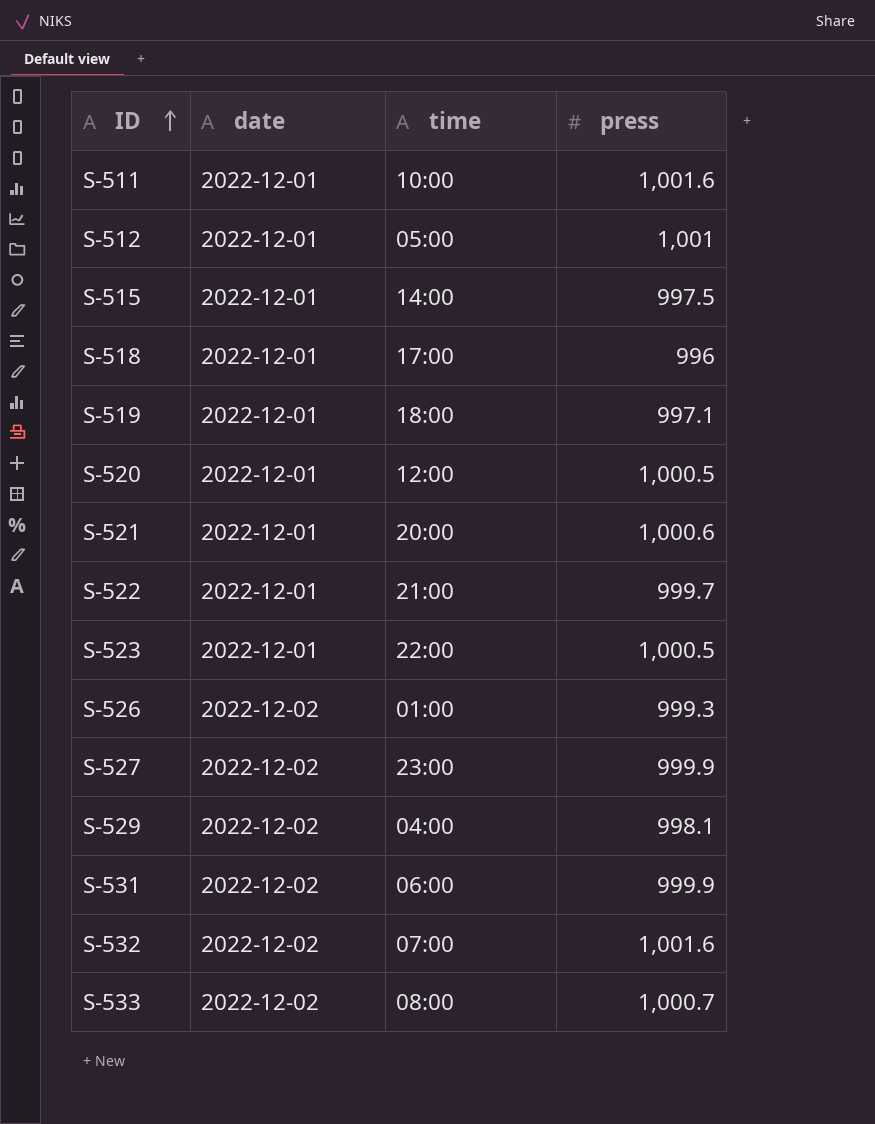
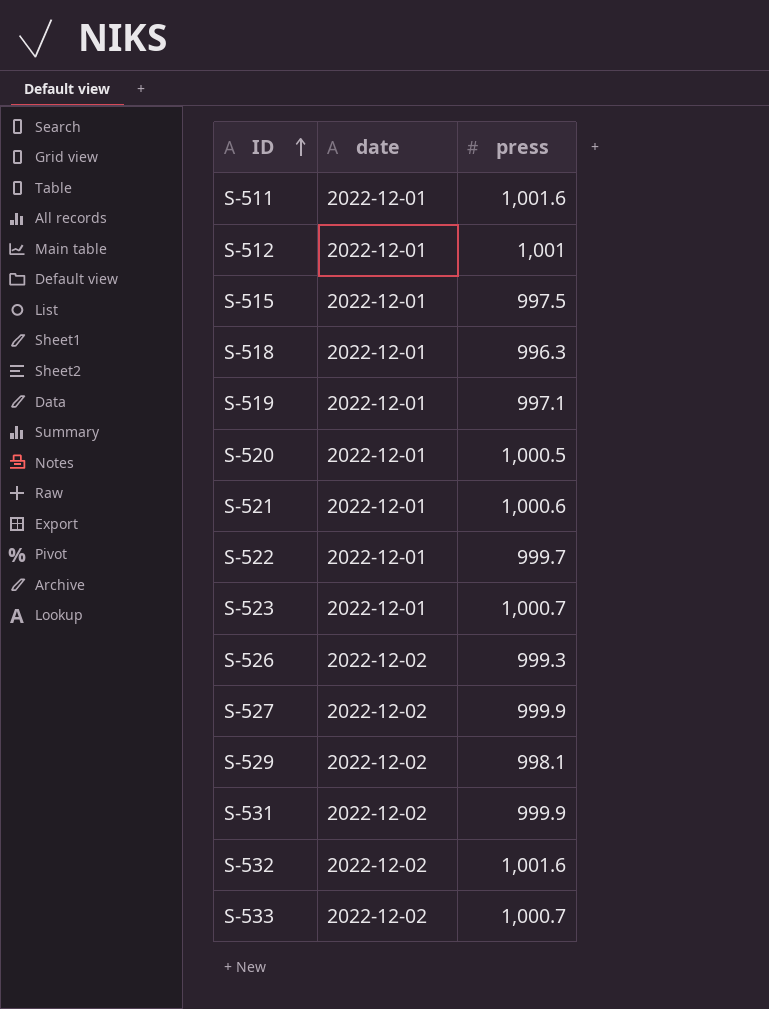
column time | position: 3 -> none
S-518 | press: 996 -> 996.3
S-523 | press: 1,000.5 -> 1,000.7

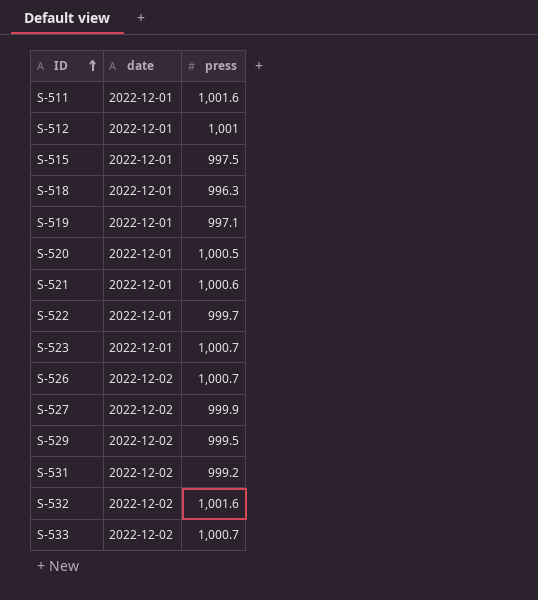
S-526 | press: 999.3 -> 1,000.7
S-529 | press: 998.1 -> 999.5
S-531 | press: 999.9 -> 999.2

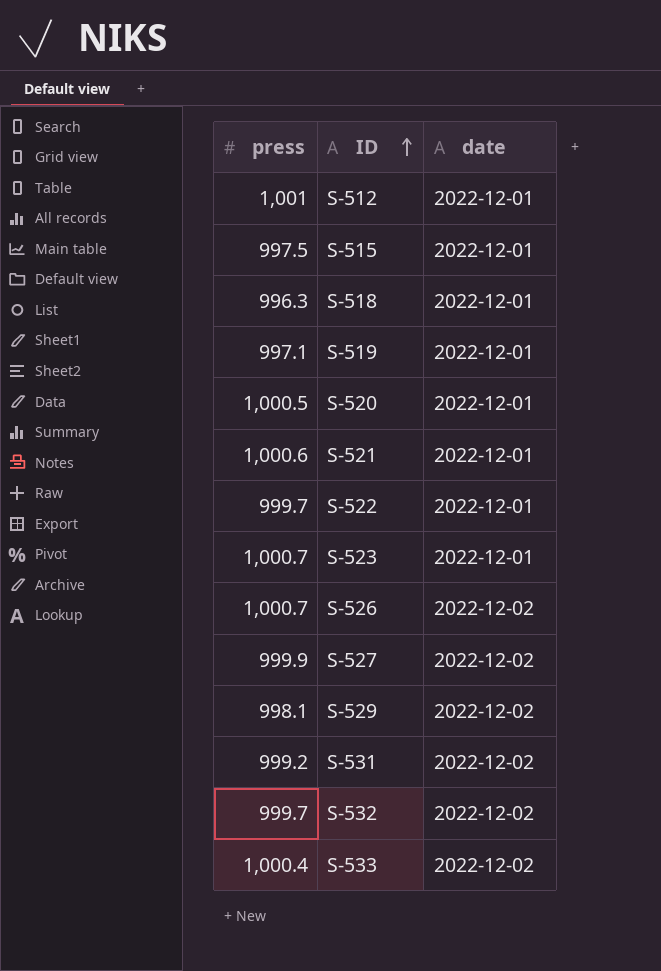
column press | position: 3 -> 1
row S-511: 2022-12-01 | 1,001.6 -> none
S-529 | press: 999.5 -> 998.1
S-532 | press: 1,001.6 -> 999.7
S-533 | press: 1,000.7 -> 1,000.4

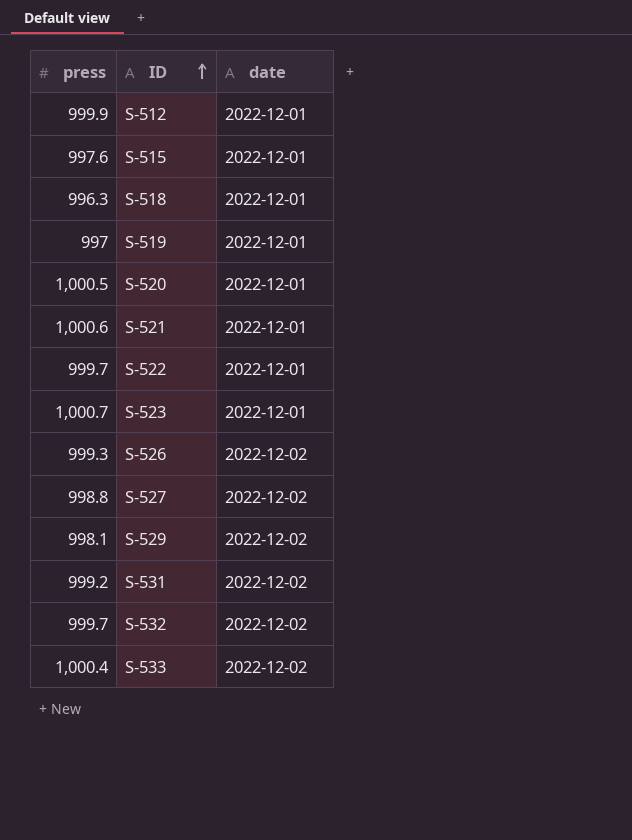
S-512 | press: 1,001 -> 999.9
S-515 | press: 997.5 -> 997.6
S-519 | press: 997.1 -> 997
S-526 | press: 1,000.7 -> 999.3
S-527 | press: 999.9 -> 998.8

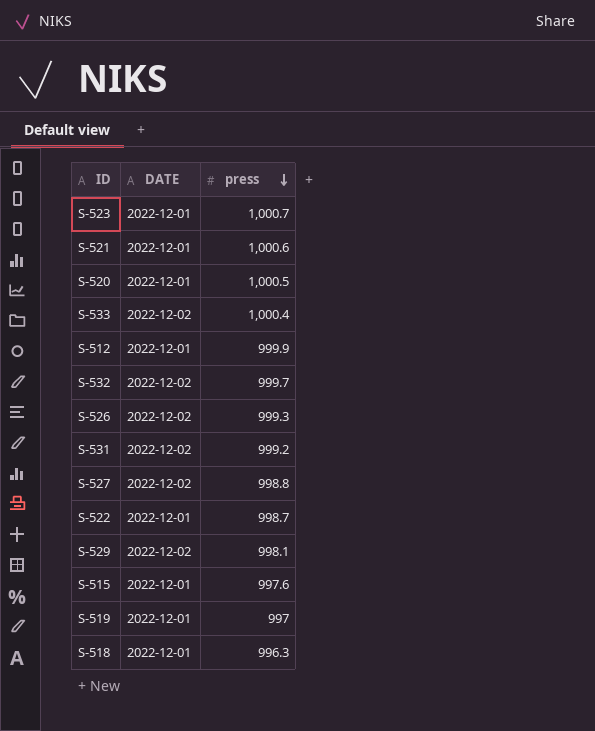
row order: ID ascending -> press descending
column name: date -> DATE
column press | position: 1 -> 3
S-522 | press: 999.7 -> 998.7

